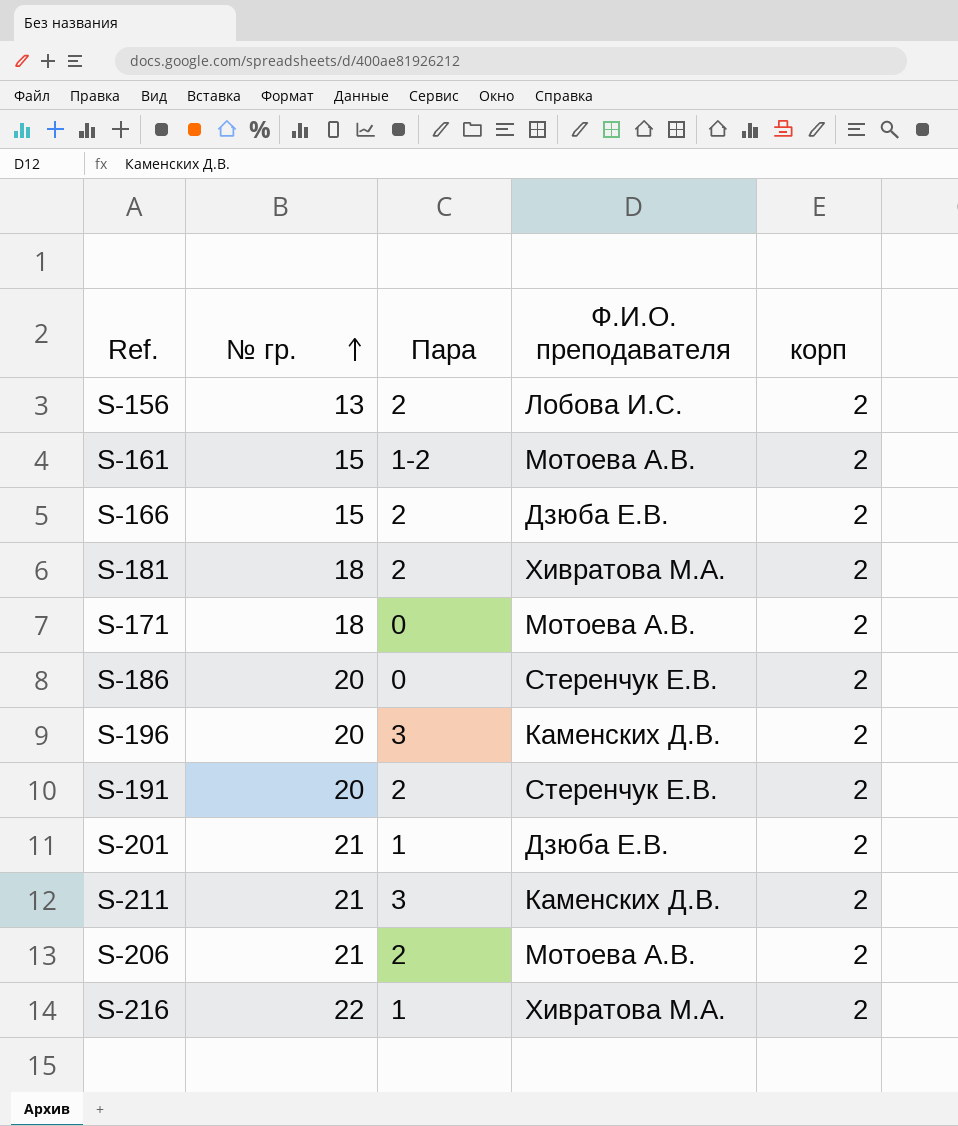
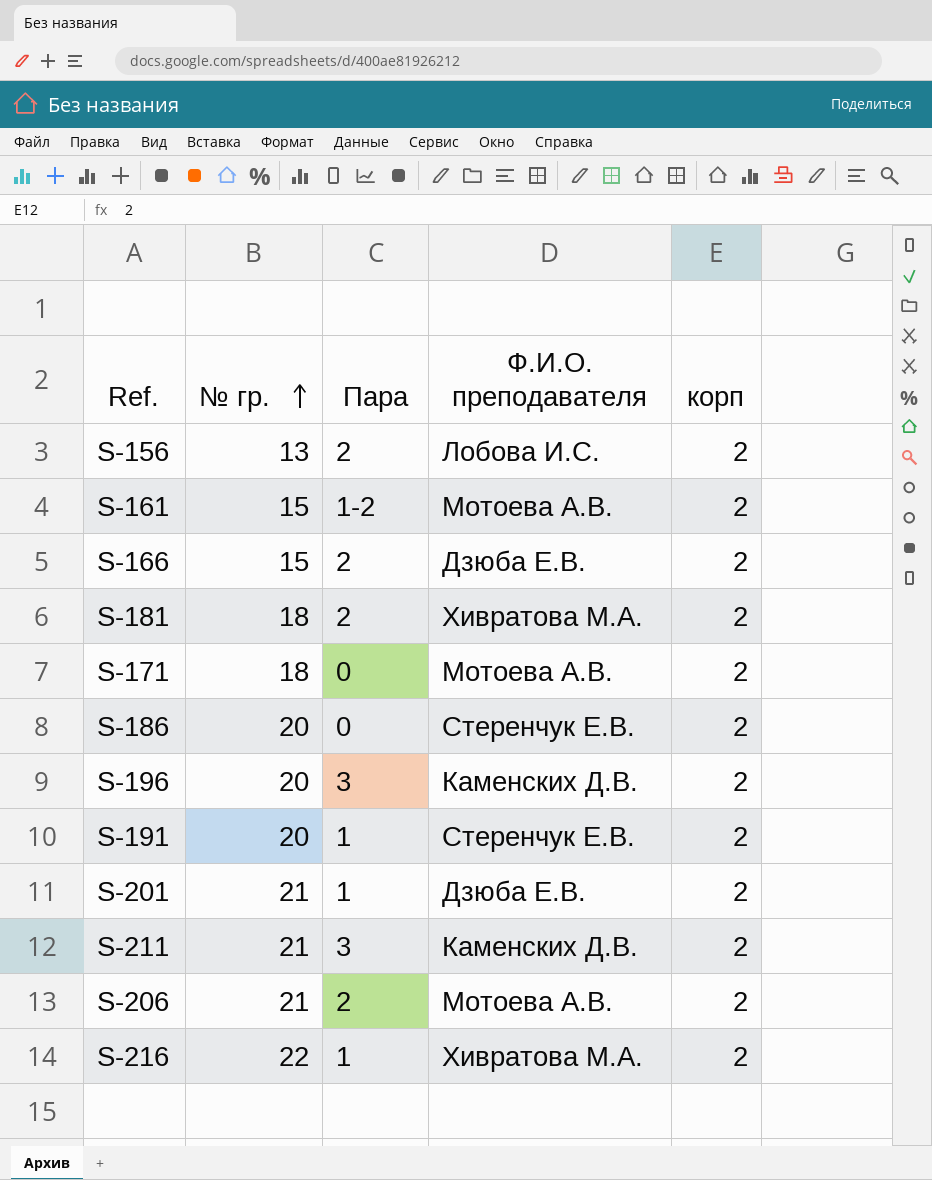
S-191 | Пара: 2 -> 1

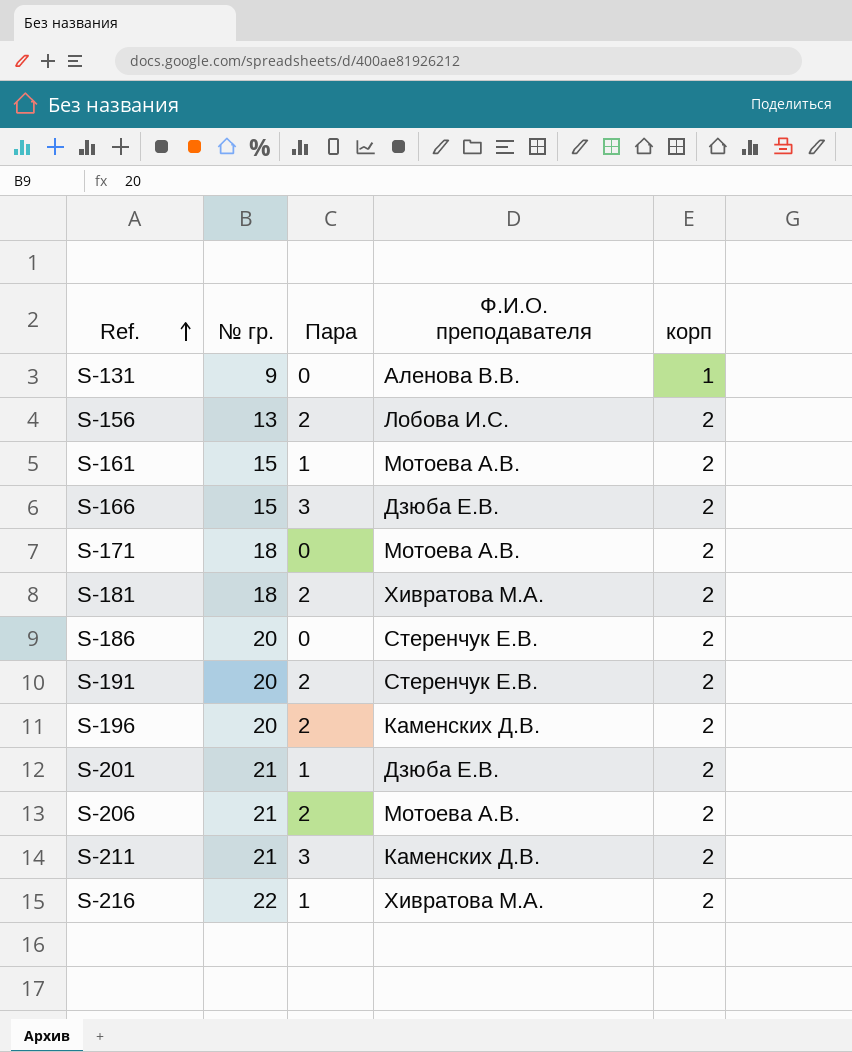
row order: № гр. ascending -> Ref. ascending
row S-131: none -> 9 | 0 | Аленова В.В. | 1
S-161 | Пара: 1-2 -> 1
S-166 | Пара: 2 -> 3
S-191 | Пара: 1 -> 2
S-196 | Пара: 3 -> 2

